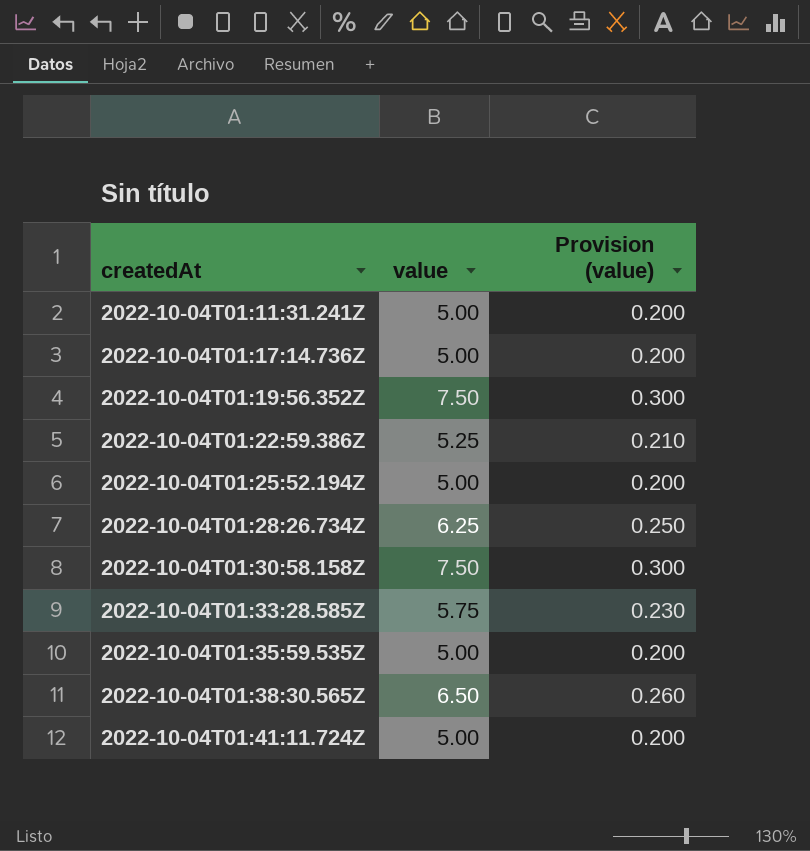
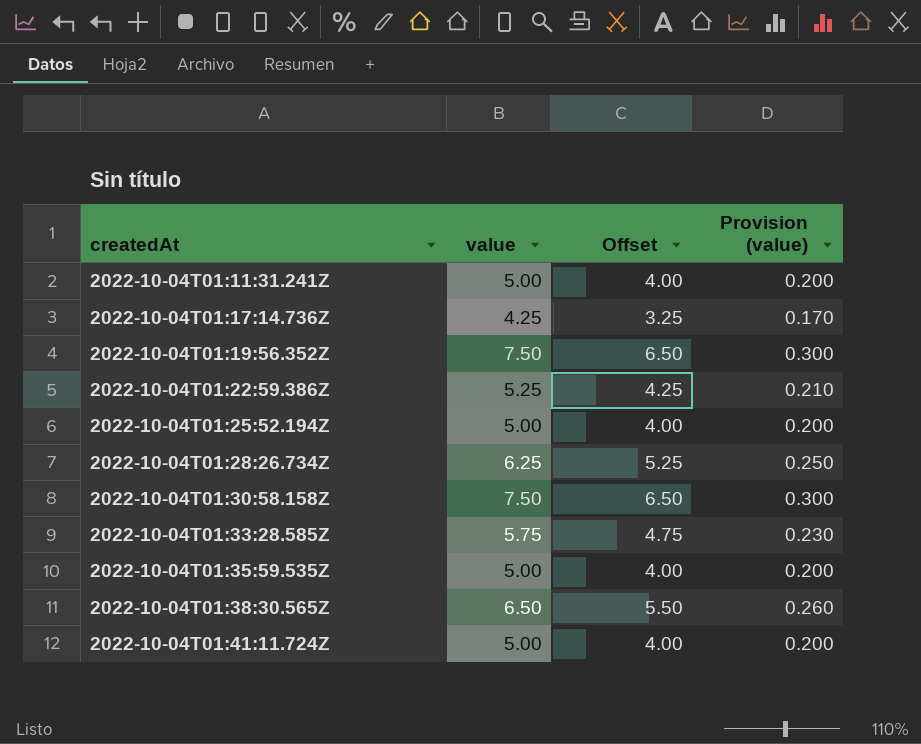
column Offset | formula: none -> [value] - 1
2022-10-04T01:17:14.736Z | value: 5.00 -> 4.25
2022-10-04T01:17:14.736Z | Provision (value): 0.200 -> 0.170

